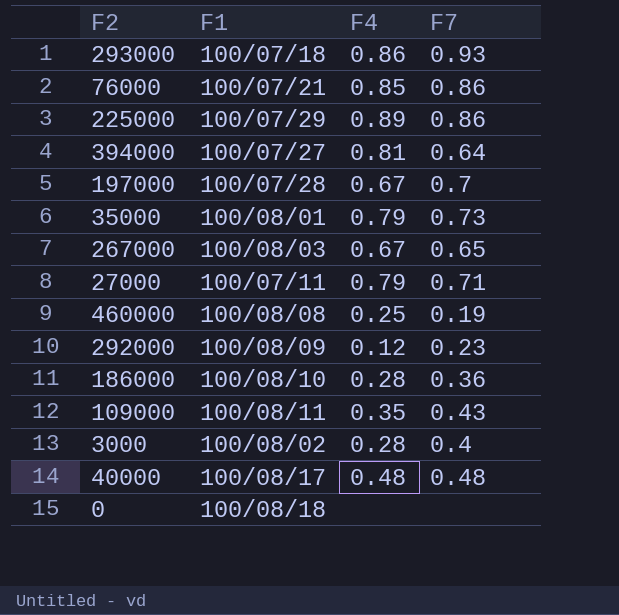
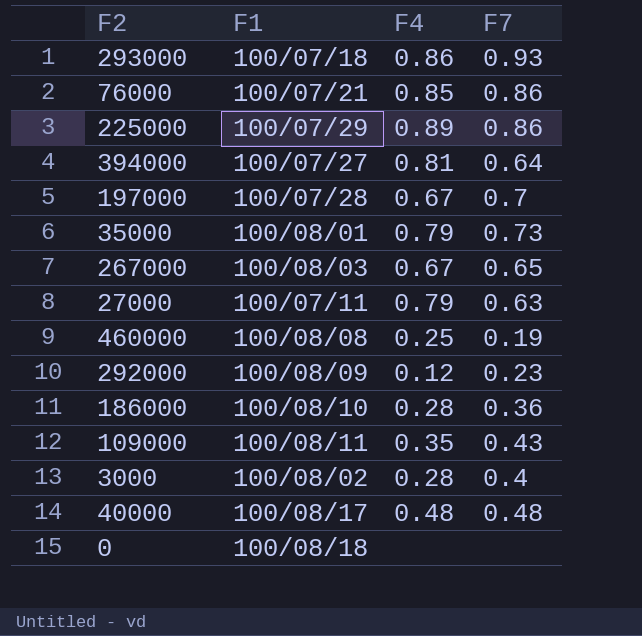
27000 | F7: 0.71 -> 0.63

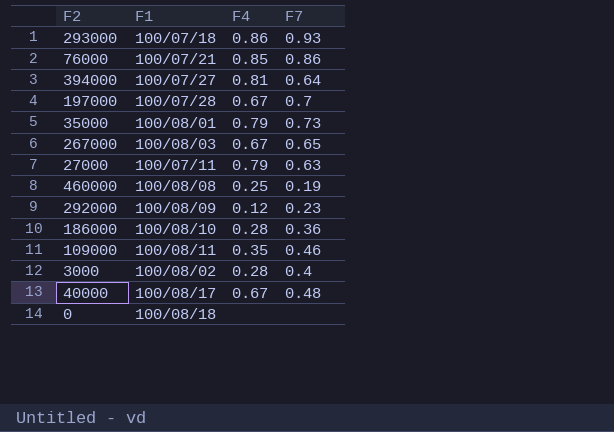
row 225000: 100/07/29 | 0.89 | 0.86 -> none
109000 | F7: 0.43 -> 0.46
40000 | F4: 0.48 -> 0.67

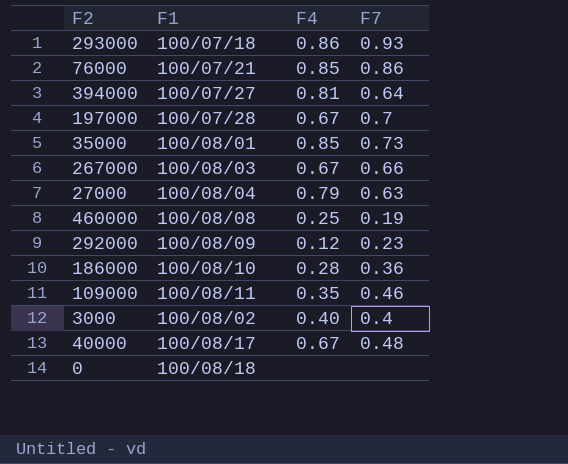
35000 | F4: 0.79 -> 0.85
267000 | F7: 0.65 -> 0.66
27000 | F1: 100/07/11 -> 100/08/04
3000 | F4: 0.28 -> 0.40

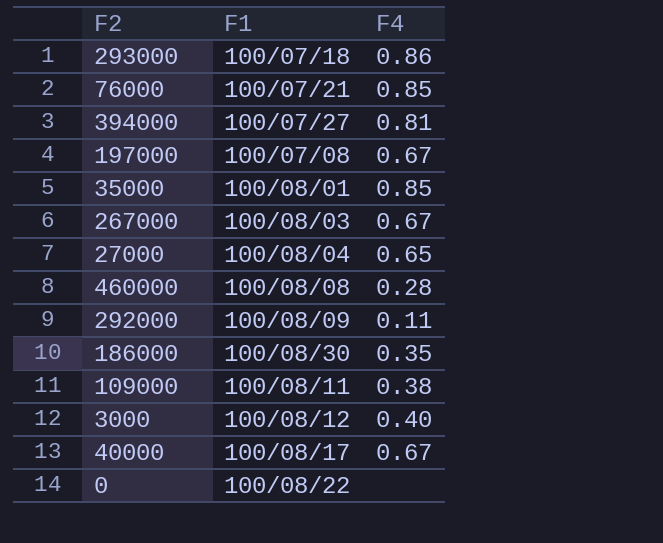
column F7 | position: 4 -> none
197000 | F1: 100/07/28 -> 100/07/08
27000 | F4: 0.79 -> 0.65
460000 | F4: 0.25 -> 0.28
292000 | F4: 0.12 -> 0.11
186000 | F1: 100/08/10 -> 100/08/30
186000 | F4: 0.28 -> 0.35
109000 | F4: 0.35 -> 0.38
3000 | F1: 100/08/02 -> 100/08/12
0 | F1: 100/08/18 -> 100/08/22

